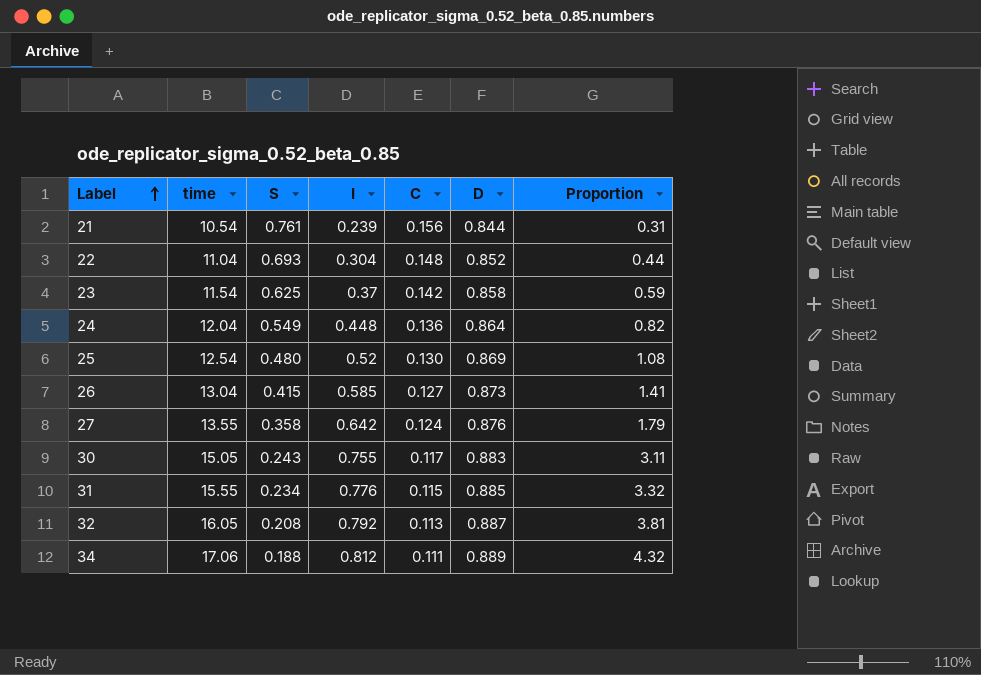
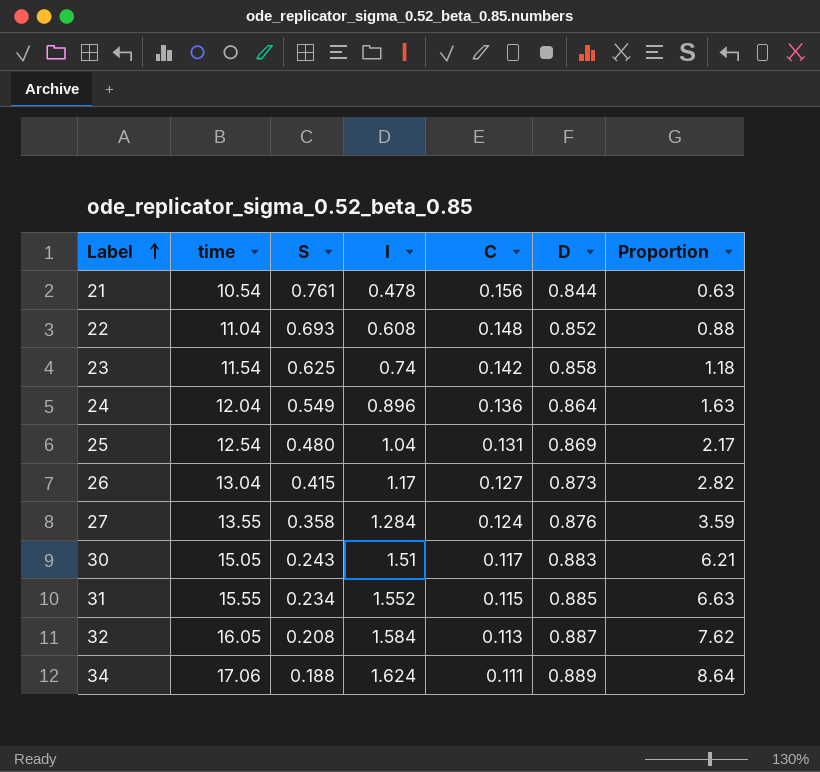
21 | I: 0.239 -> 0.478
21 | Proportion: 0.31 -> 0.63
22 | I: 0.304 -> 0.608
22 | Proportion: 0.44 -> 0.88
23 | I: 0.37 -> 0.74
23 | Proportion: 0.59 -> 1.18
24 | I: 0.448 -> 0.896
24 | Proportion: 0.82 -> 1.63
25 | I: 0.52 -> 1.04
25 | C: 0.130 -> 0.131
25 | Proportion: 1.08 -> 2.17
26 | I: 0.585 -> 1.17
26 | Proportion: 1.41 -> 2.82
27 | I: 0.642 -> 1.284
27 | Proportion: 1.79 -> 3.59
30 | I: 0.755 -> 1.51
30 | Proportion: 3.11 -> 6.21
31 | I: 0.776 -> 1.552
31 | Proportion: 3.32 -> 6.63
32 | I: 0.792 -> 1.584
32 | Proportion: 3.81 -> 7.62
34 | I: 0.812 -> 1.624
34 | Proportion: 4.32 -> 8.64

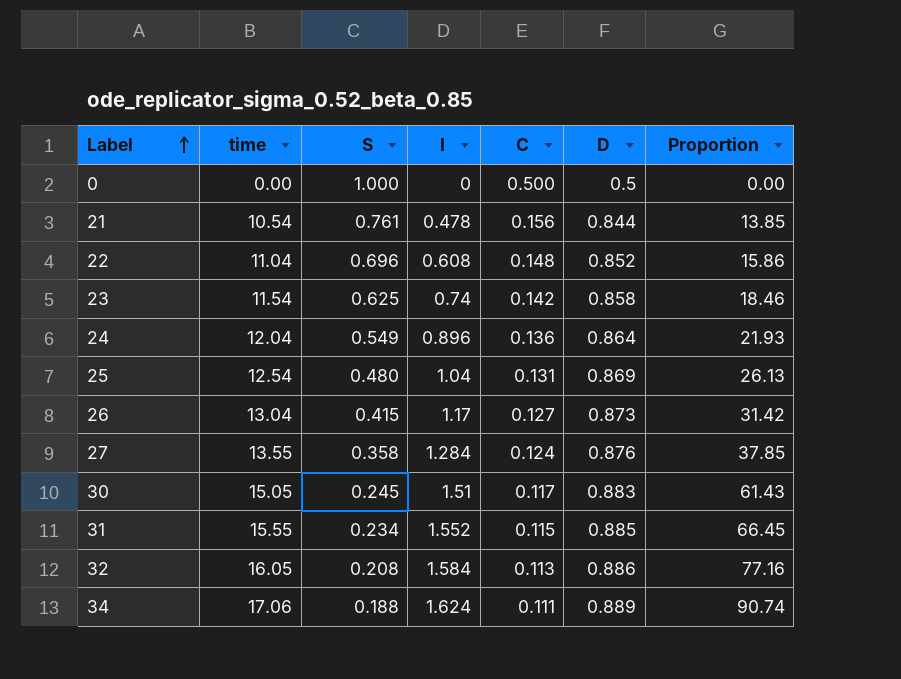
column Proportion | formula: [I] / [S] -> [time] / [S]
row 0: none -> 0.00 | 1.000 | 0 | 0.500 | 0.5 | 0.00
22 | S: 0.693 -> 0.696
30 | S: 0.243 -> 0.245
32 | D: 0.887 -> 0.886

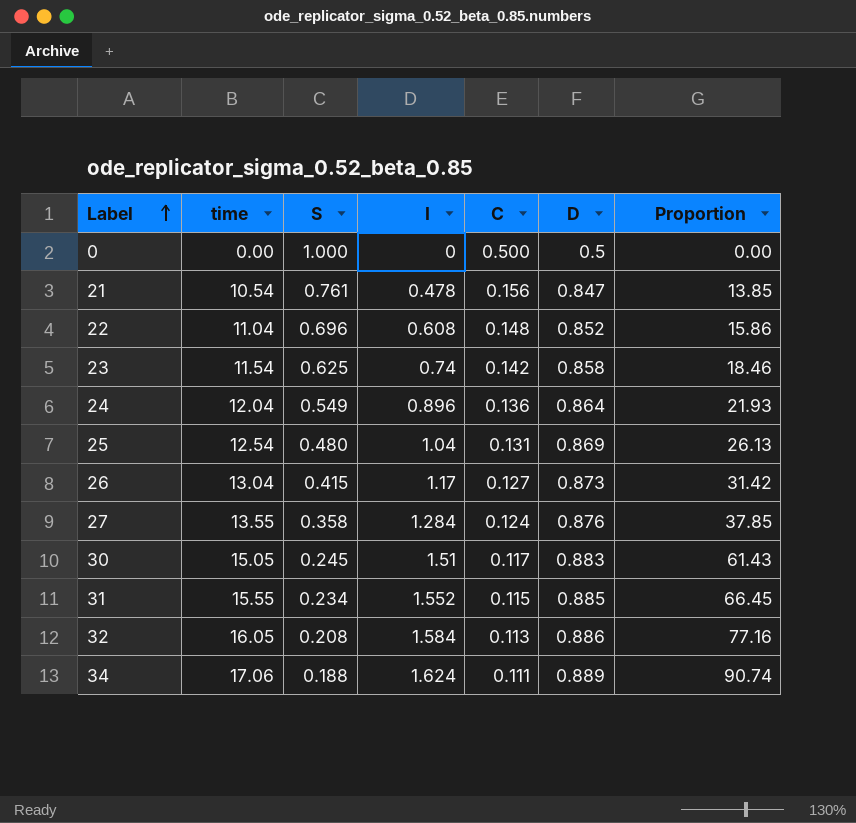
21 | D: 0.844 -> 0.847

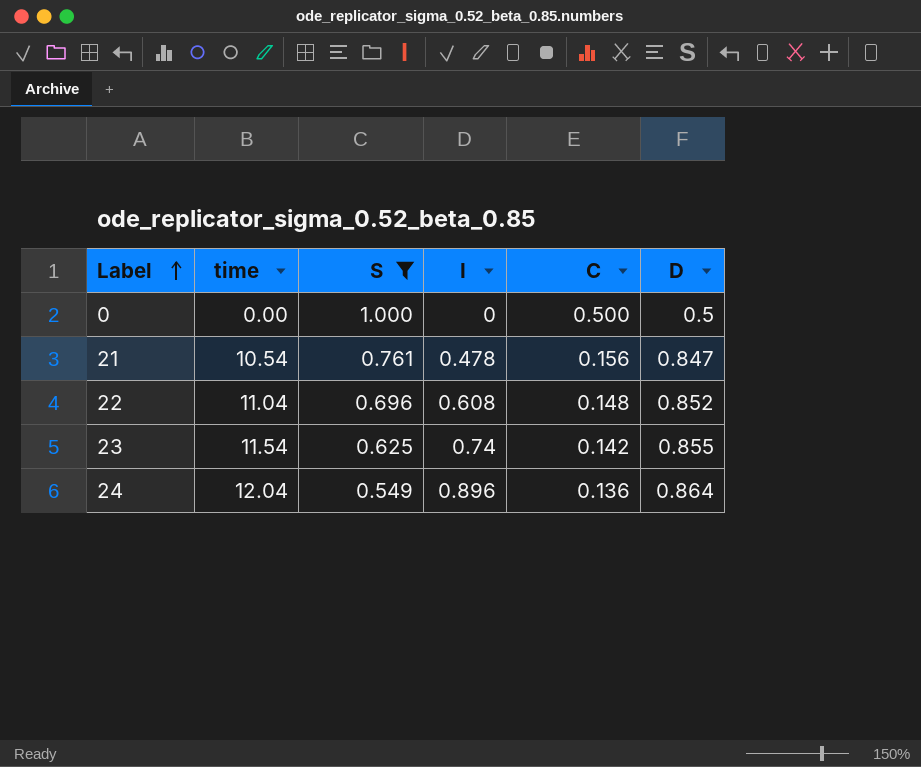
filter: none -> S >= 0.549
column Proportion | formula: [time] / [S] -> none
23 | D: 0.858 -> 0.855

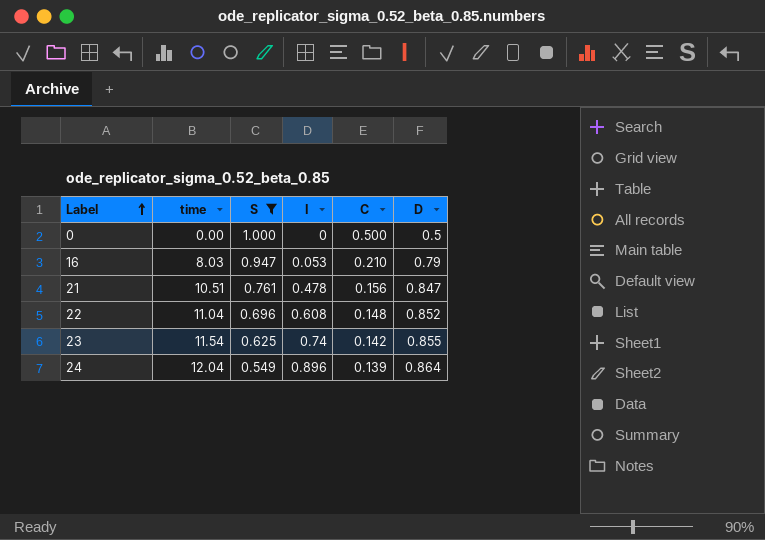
row 16: none -> 8.03 | 0.947 | 0.053 | 0.210 | 0.79
21 | time: 10.54 -> 10.51
24 | C: 0.136 -> 0.139

